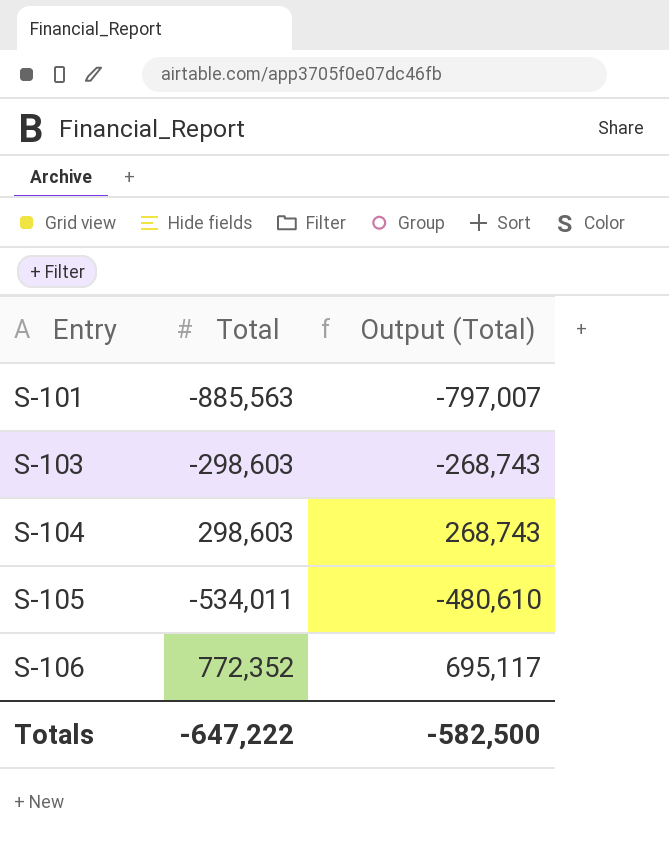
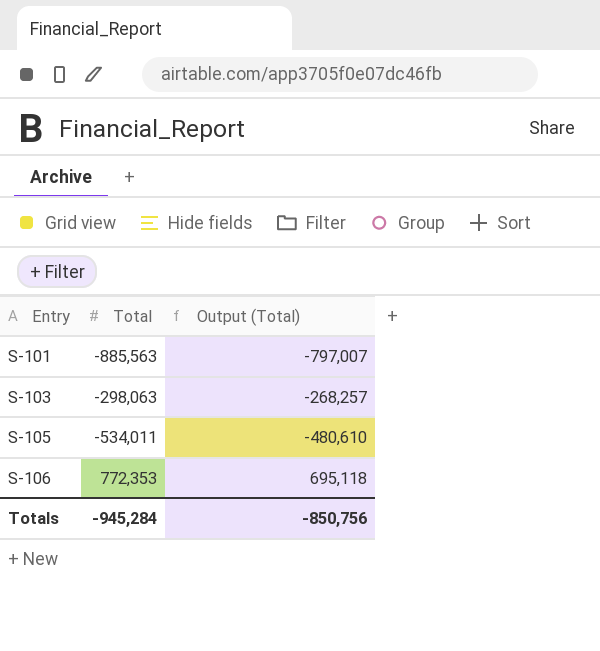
row S-104: 298,603 | 268,743 -> none
S-103 | Total: -298,603 -> -298,063
S-103 | Output (Total): -268,743 -> -268,257
S-106 | Total: 772,352 -> 772,353
S-106 | Output (Total): 695,117 -> 695,118
Totals | Total: -647,222 -> -945,284
Totals | Output (Total): -582,500 -> -850,756

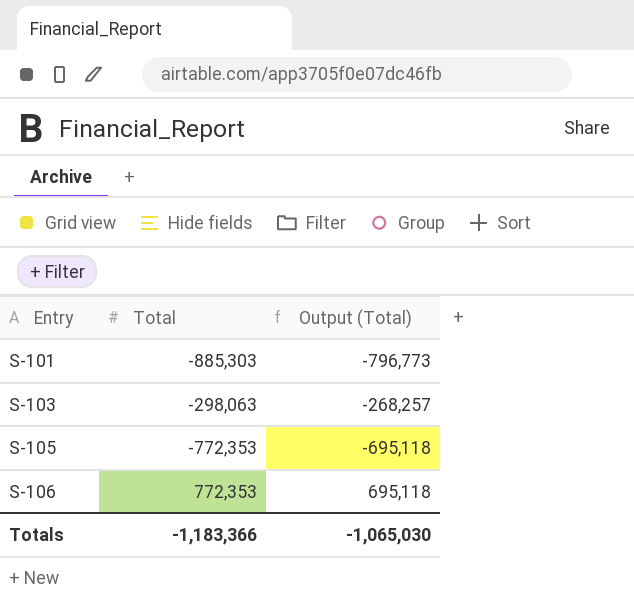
S-101 | Total: -885,563 -> -885,303
S-101 | Output (Total): -797,007 -> -796,773
S-105 | Total: -534,011 -> -772,353
S-105 | Output (Total): -480,610 -> -695,118
Totals | Total: -945,284 -> -1,183,366
Totals | Output (Total): -850,756 -> -1,065,030

